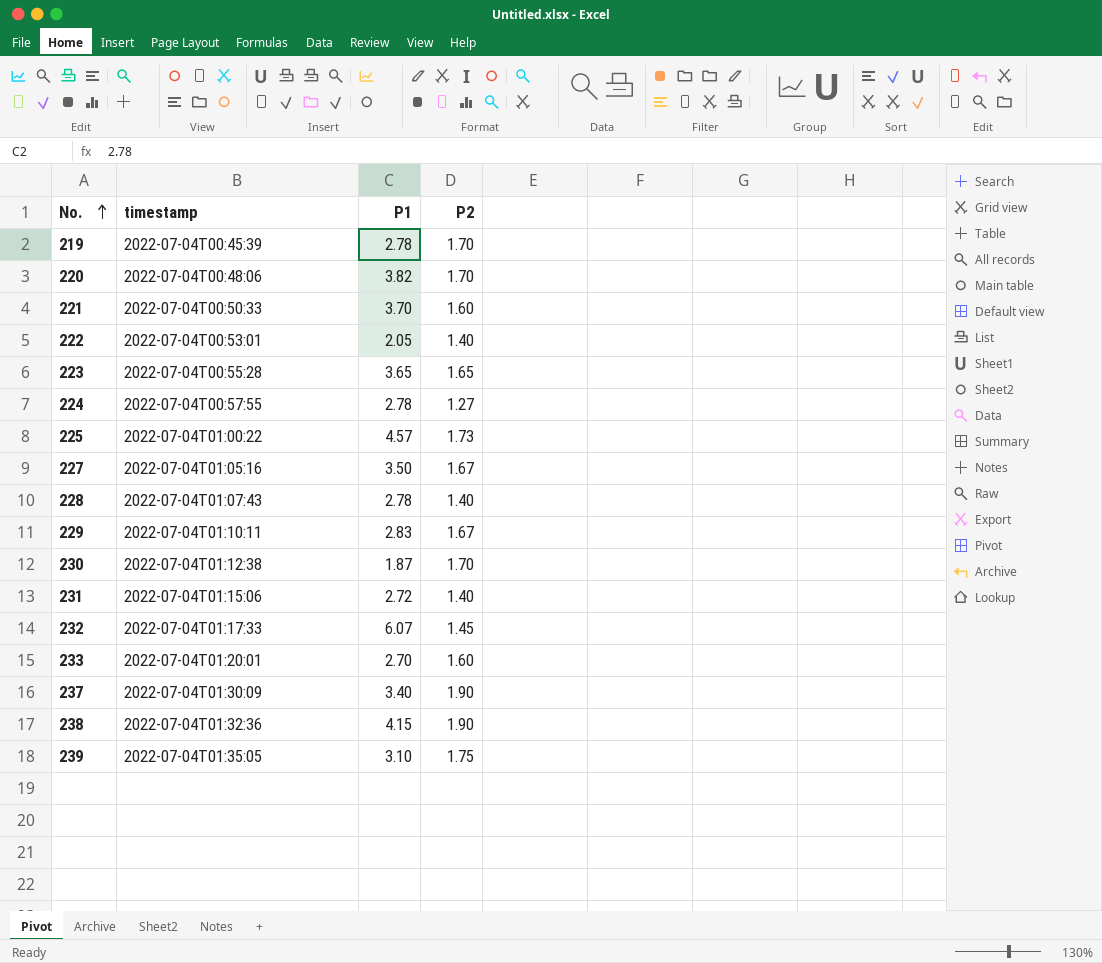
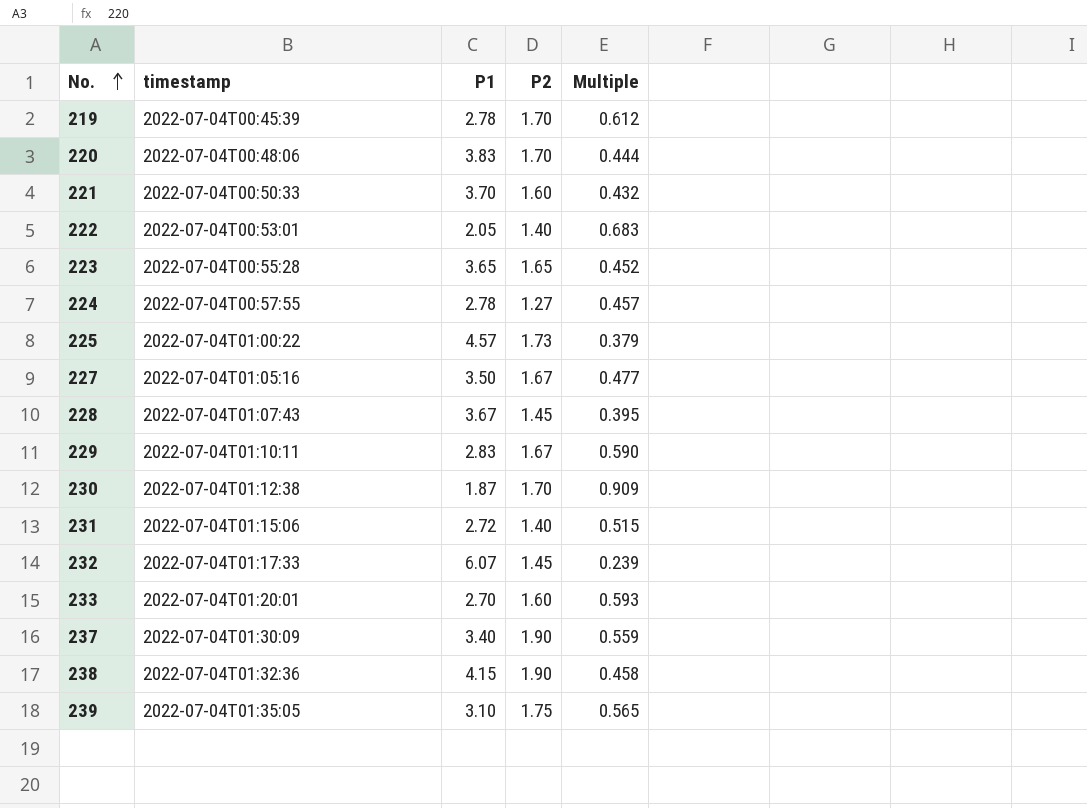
column Multiple | formula: none -> [P2] / [P1]
220 | P1: 3.82 -> 3.83
228 | P1: 2.78 -> 3.67
228 | P2: 1.40 -> 1.45

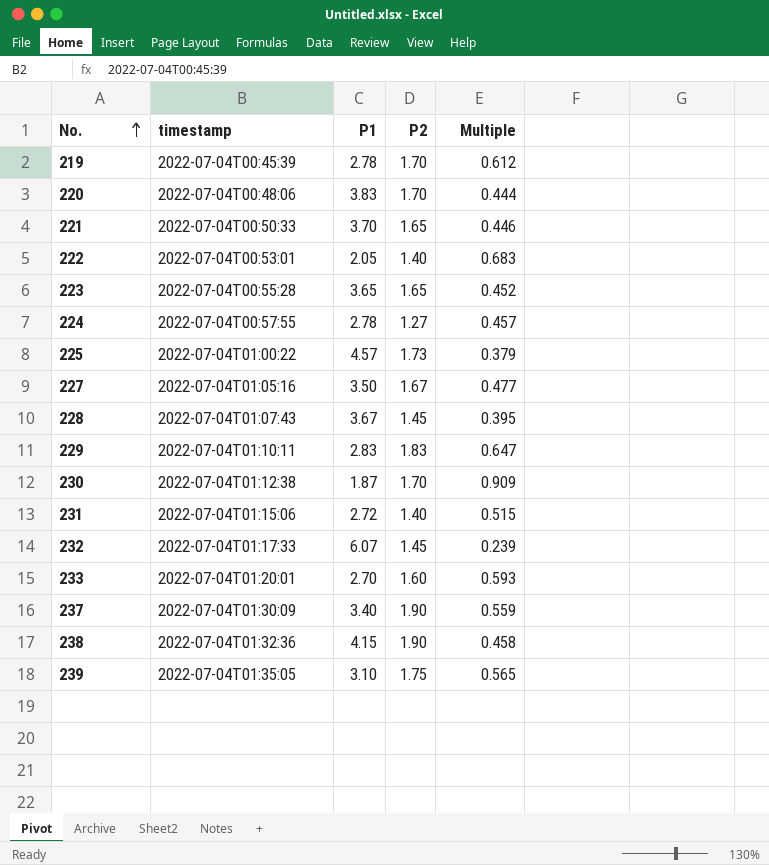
221 | P2: 1.60 -> 1.65
221 | Multiple: 0.432 -> 0.446
229 | P2: 1.67 -> 1.83
229 | Multiple: 0.590 -> 0.647

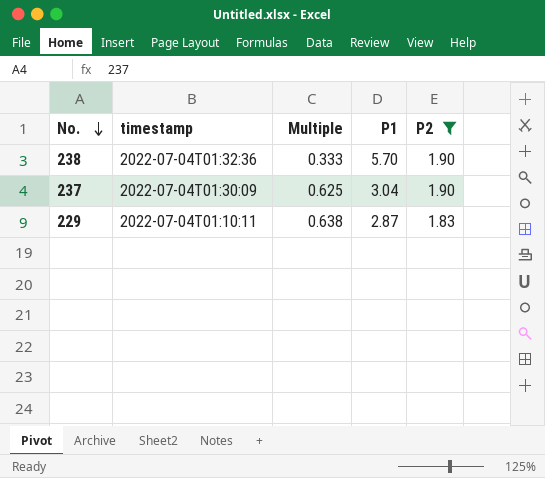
filter: none -> P2 >= 1.83
row order: No. ascending -> No. descending
column Multiple | position: 5 -> 3
238 | Multiple: 0.458 -> 0.333
238 | P1: 4.15 -> 5.70
237 | Multiple: 0.559 -> 0.625
237 | P1: 3.40 -> 3.04
229 | Multiple: 0.647 -> 0.638
229 | P1: 2.83 -> 2.87

